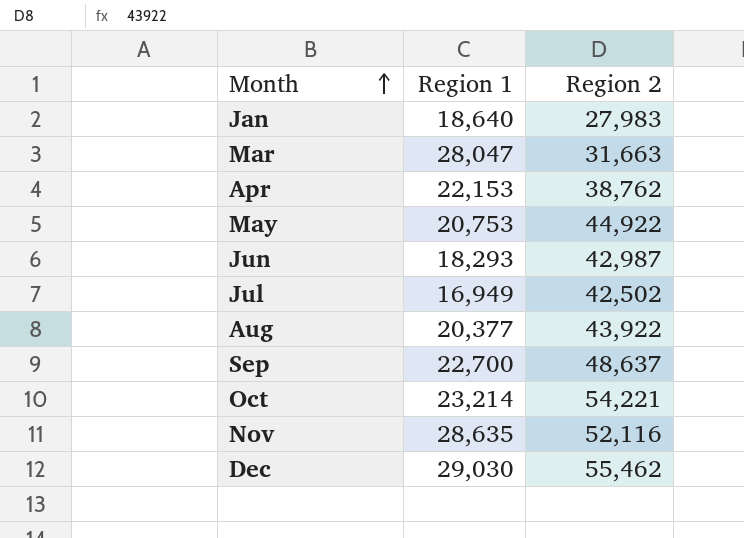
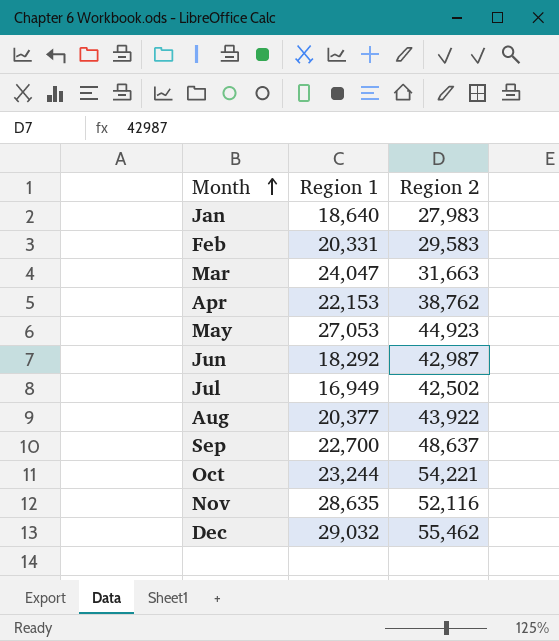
row Feb: none -> 20,331 | 29,583
Mar | Region 1: 28,047 -> 24,047
May | Region 1: 20,753 -> 27,053
May | Region 2: 44,922 -> 44,923
Jun | Region 1: 18,293 -> 18,292
Oct | Region 1: 23,214 -> 23,244
Dec | Region 1: 29,030 -> 29,032

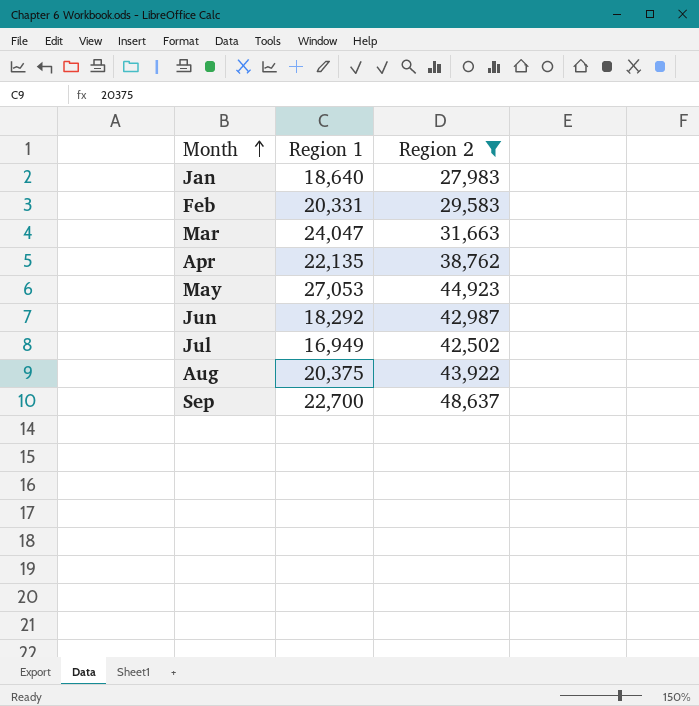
filter: none -> Region 2 <= 48,637
Apr | Region 1: 22,153 -> 22,135
Aug | Region 1: 20,377 -> 20,375

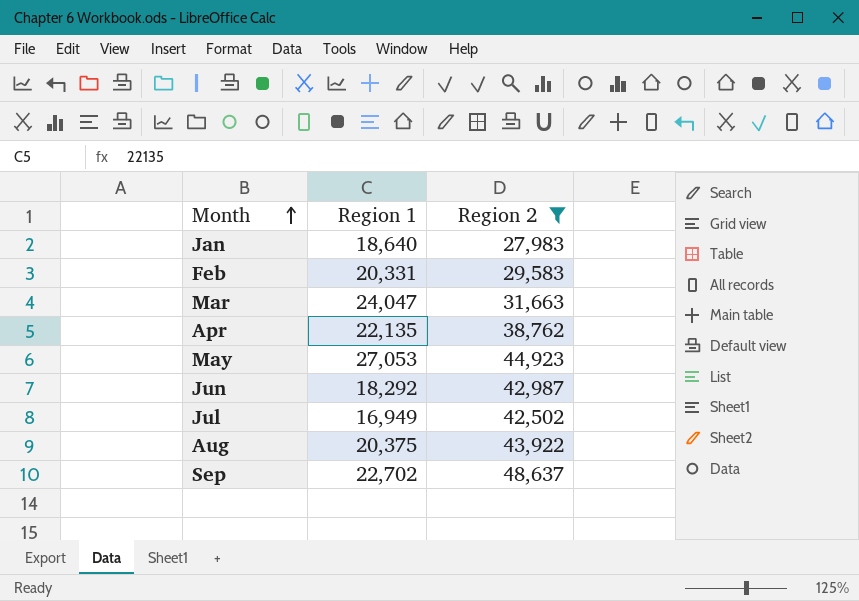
Sep | Region 1: 22,700 -> 22,702

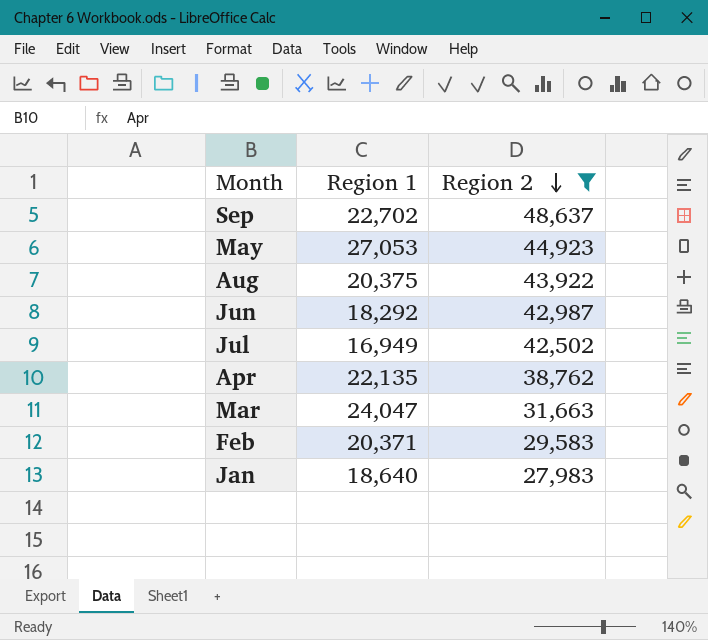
row order: Month ascending -> Region 2 descending
Feb | Region 1: 20,331 -> 20,371

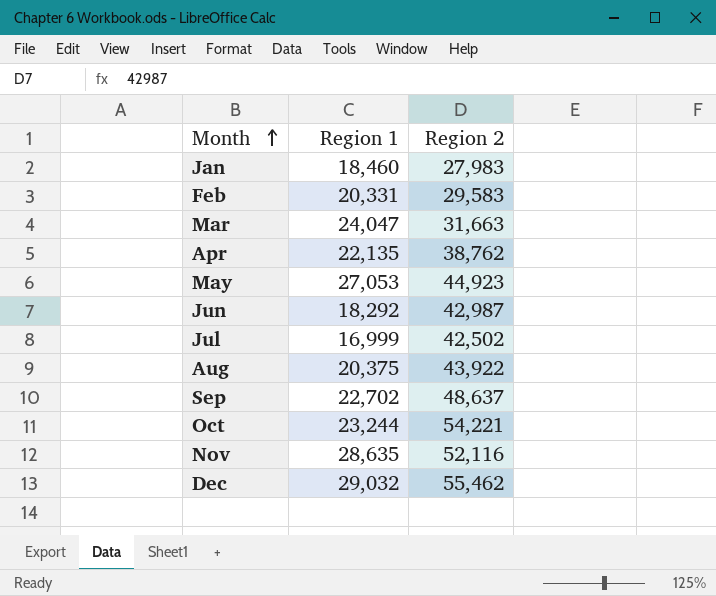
filter: Region 2 <= 48,637 -> none
row order: Region 2 descending -> Month ascending
Jan | Region 1: 18,640 -> 18,460
Feb | Region 1: 20,371 -> 20,331
Jul | Region 1: 16,949 -> 16,999

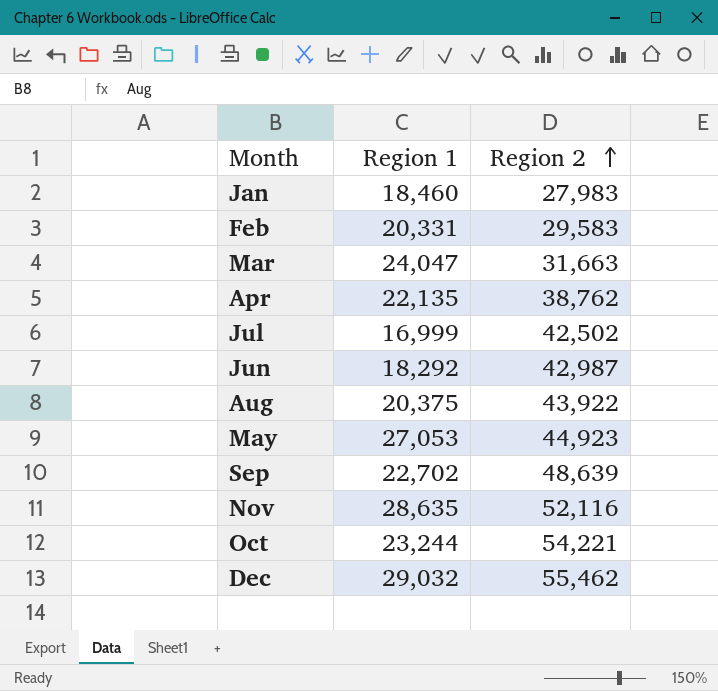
row order: Month ascending -> Region 2 ascending
Sep | Region 2: 48,637 -> 48,639

